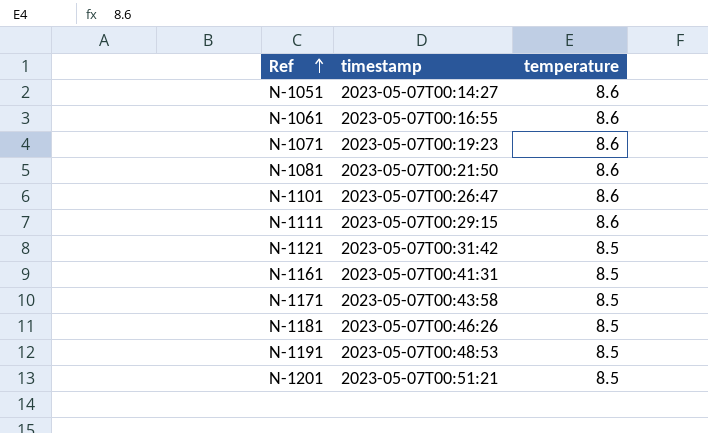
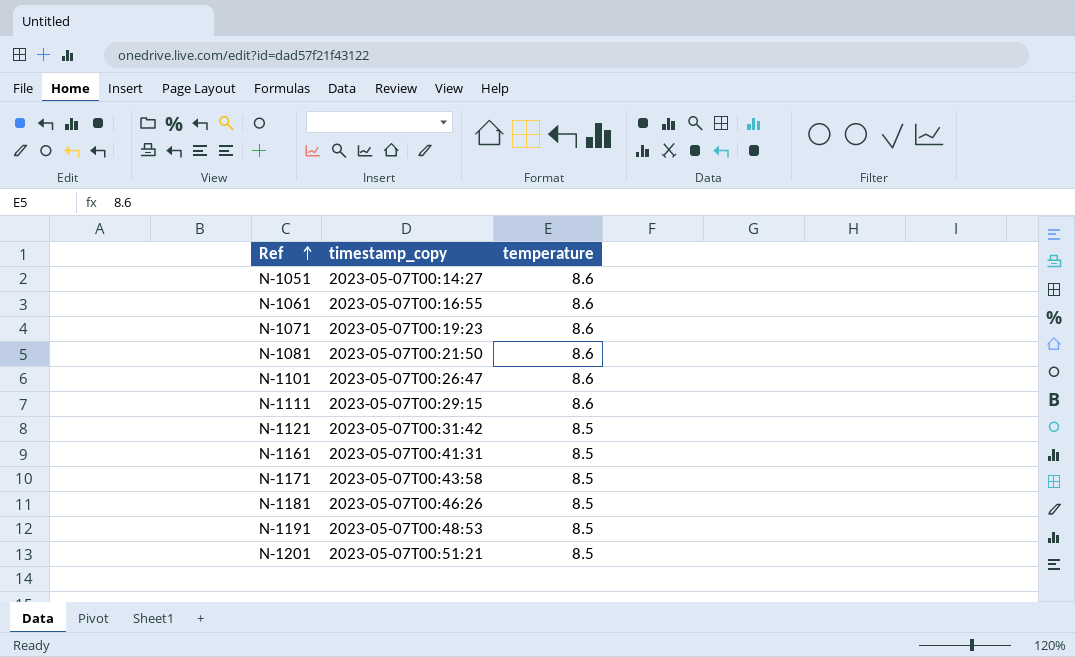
column name: timestamp -> timestamp_copy

